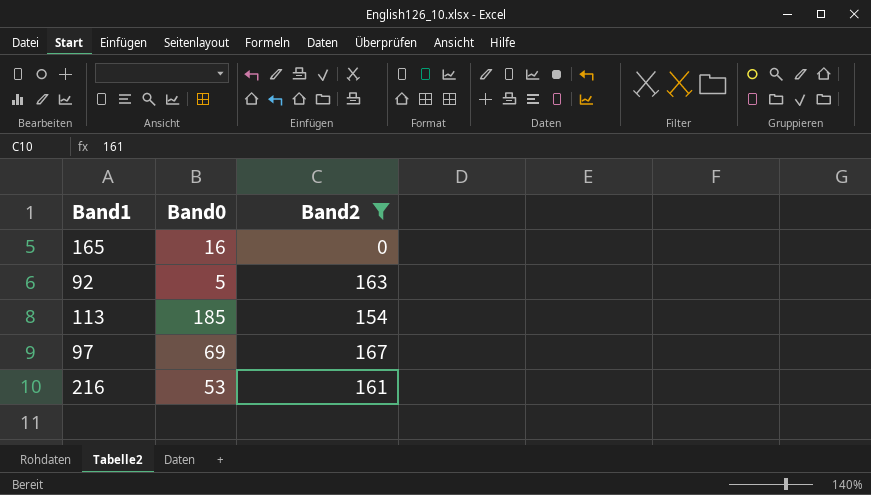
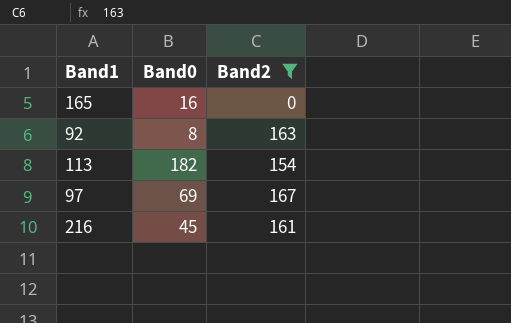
92 | Band0: 5 -> 8
113 | Band0: 185 -> 182
216 | Band0: 53 -> 45

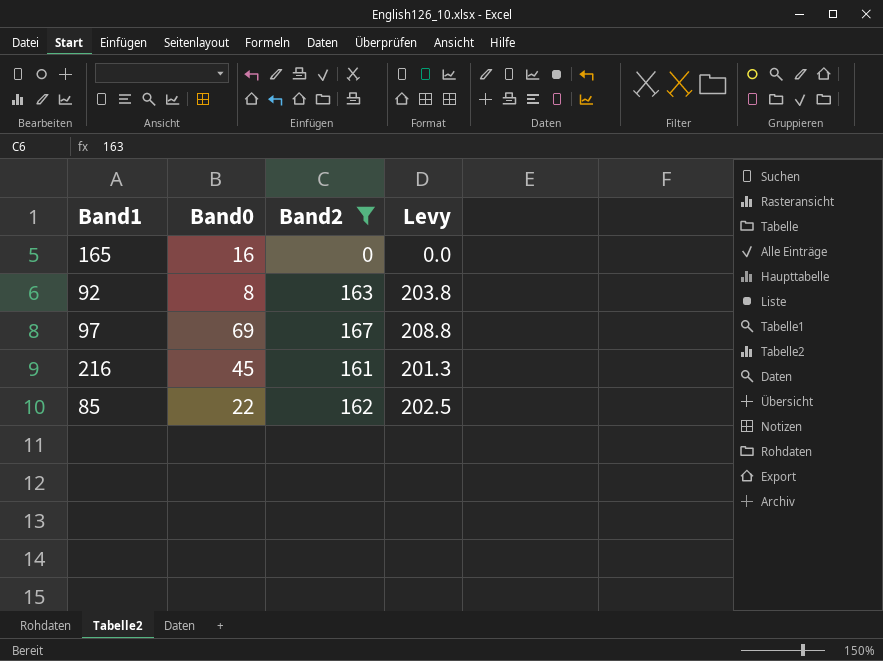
column Levy | formula: none -> [Band2] * 1.25
row 113: 182 | 154 -> none
row 85: none -> 22 | 162 | 202.5

